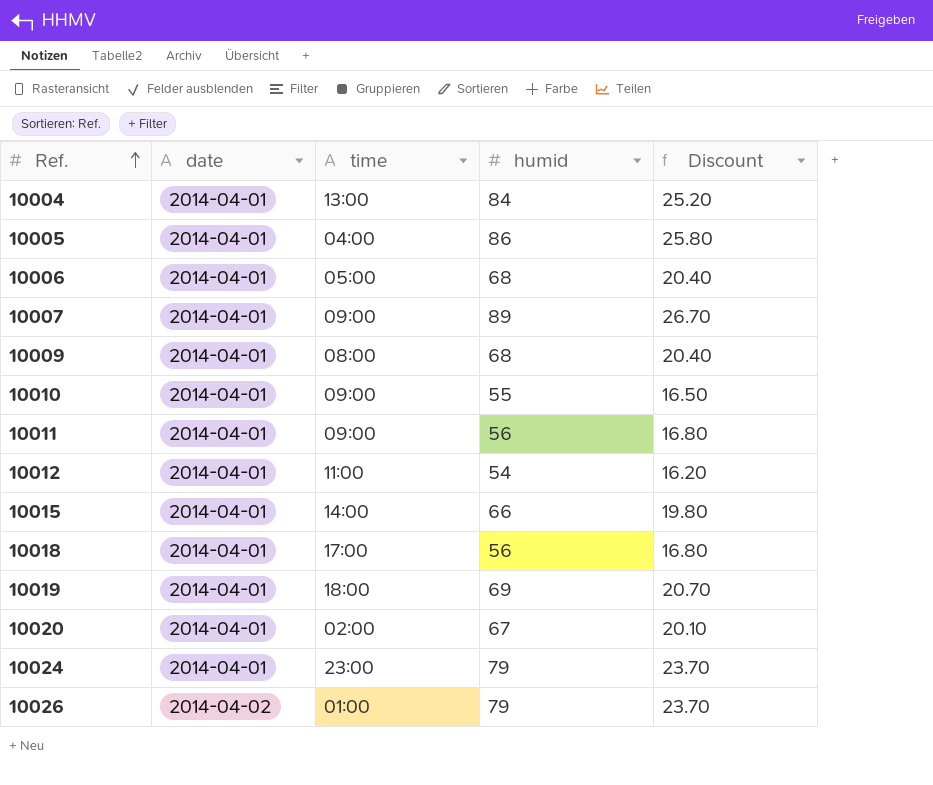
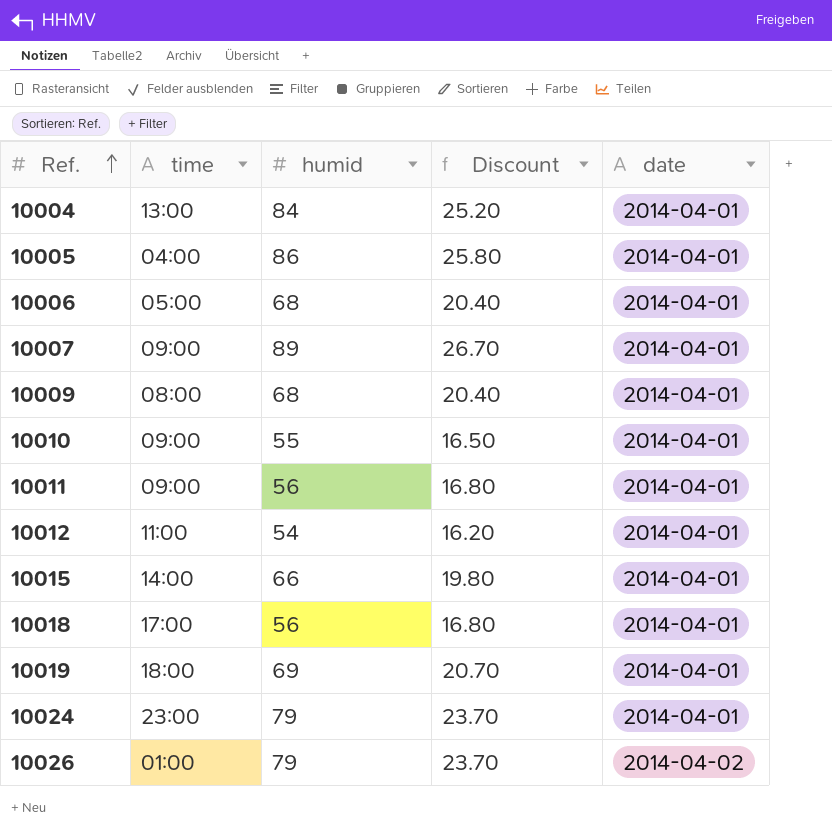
column date | position: 2 -> 5
row 10020: 2014-04-01 | 02:00 | 67 | 20.10 -> none

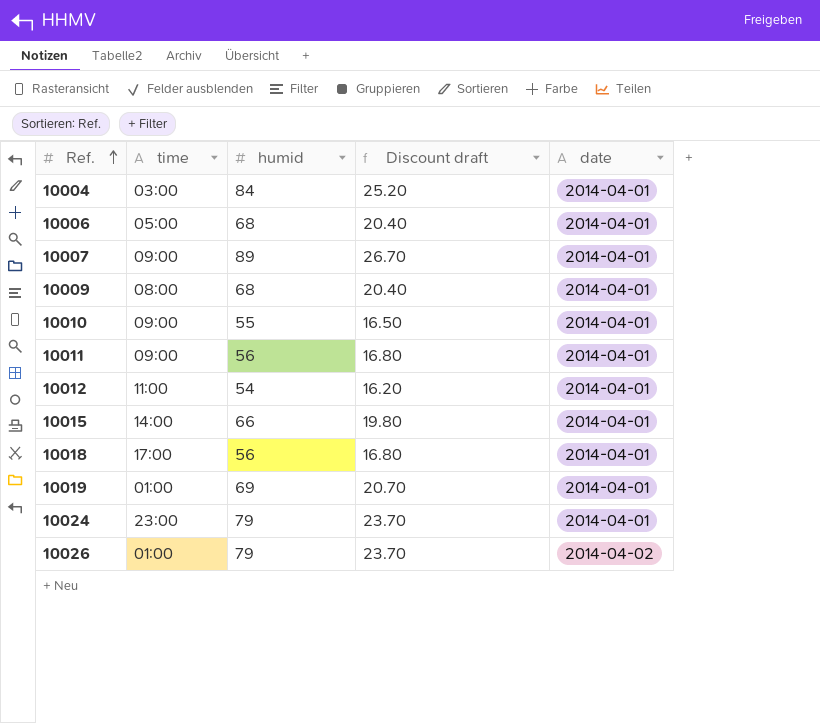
column name: Discount -> Discount draft
row 10005: 04:00 | 86 | 25.80 | 2014-04-01 -> none
10004 | time: 13:00 -> 03:00
10019 | time: 18:00 -> 01:00

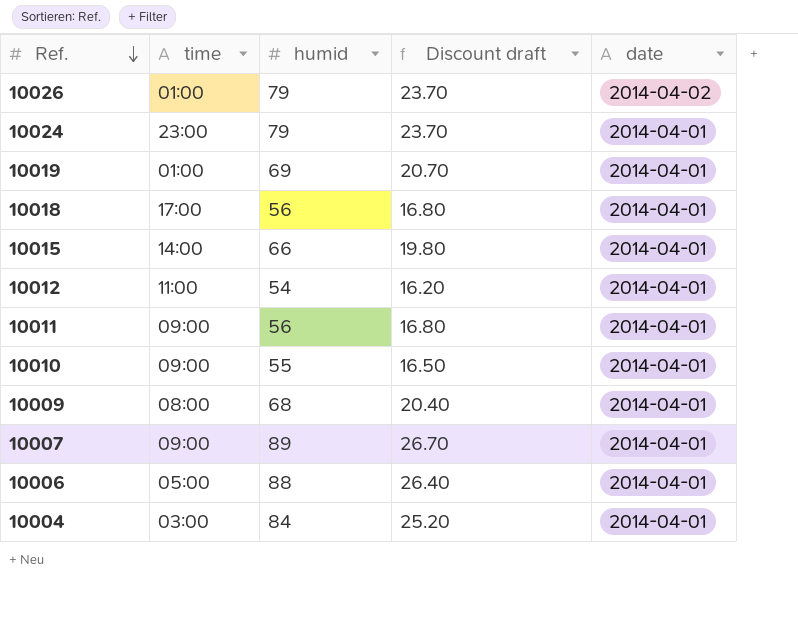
row order: Ref. ascending -> Ref. descending
10006 | humid: 68 -> 88
10006 | Discount draft: 20.40 -> 26.40

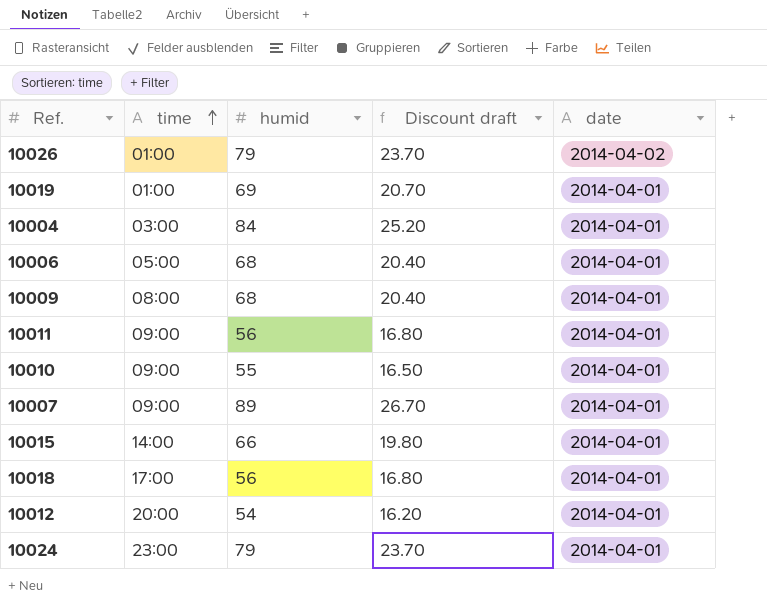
row order: Ref. descending -> time ascending
10006 | humid: 88 -> 68
10006 | Discount draft: 26.40 -> 20.40
10012 | time: 11:00 -> 20:00

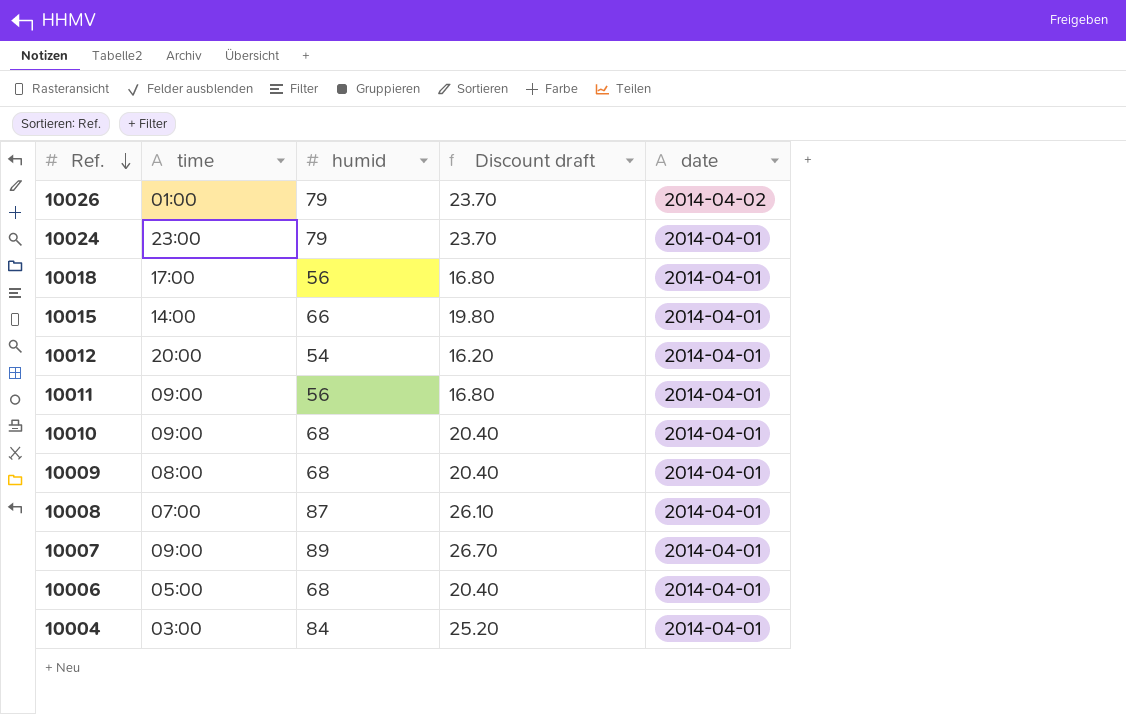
row order: time ascending -> Ref. descending
row 10019: 01:00 | 69 | 20.70 | 2014-04-01 -> none
10010 | humid: 55 -> 68
10010 | Discount draft: 16.50 -> 20.40
row 10008: none -> 07:00 | 87 | 26.10 | 2014-04-01

